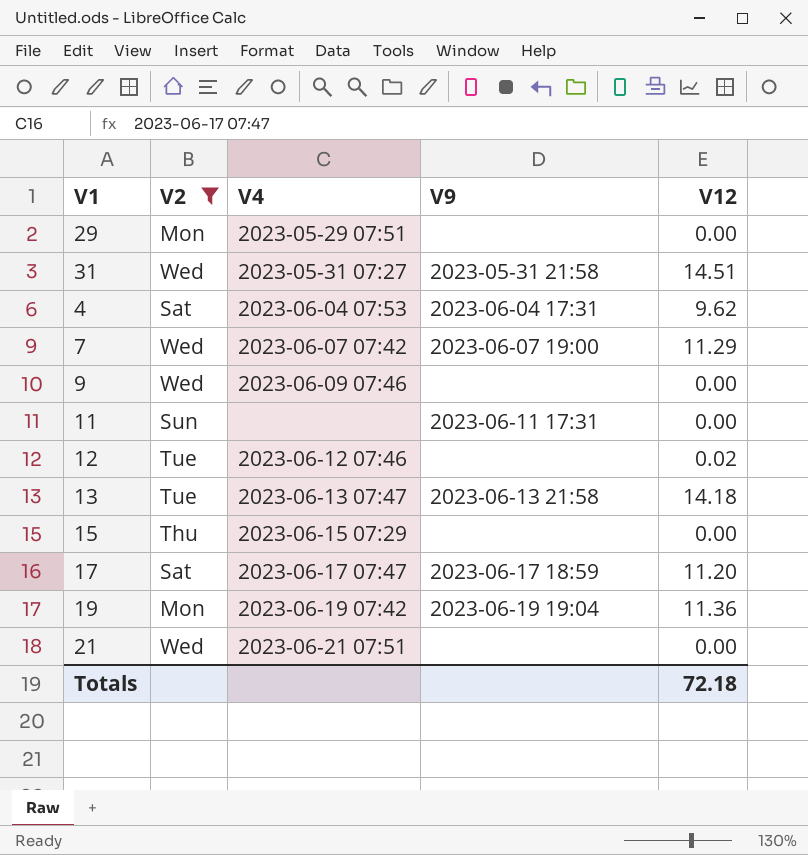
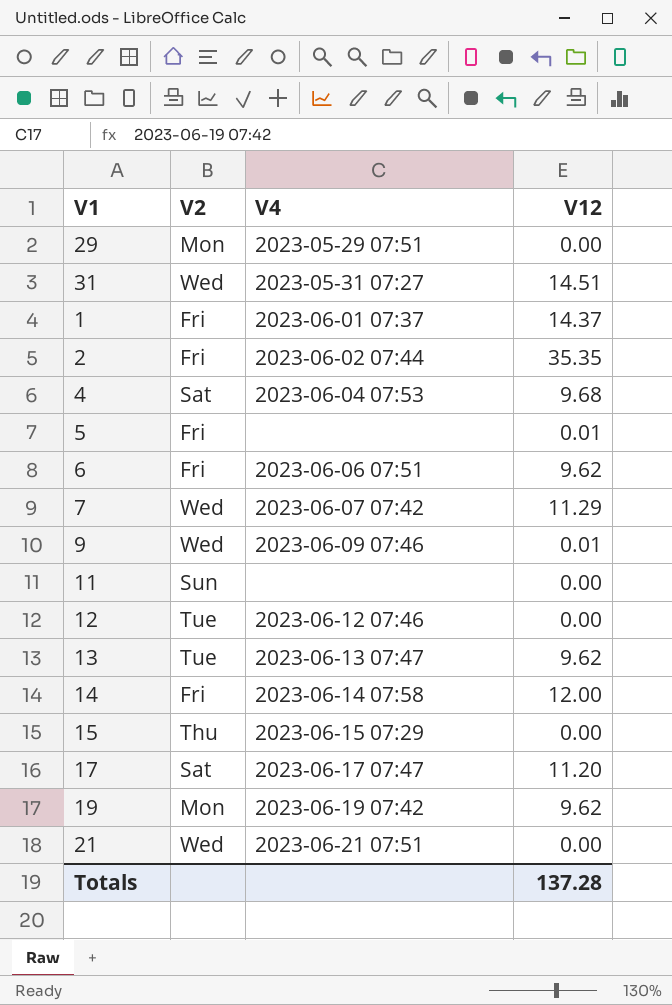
filter: V2 != Fri -> none
column V9 | position: 4 -> none
4 | V12: 9.62 -> 9.68
9 | V12: 0.00 -> 0.01
12 | V12: 0.02 -> 0.00
13 | V12: 14.18 -> 9.62
19 | V12: 11.36 -> 9.62
Totals | V12: 72.18 -> 137.28

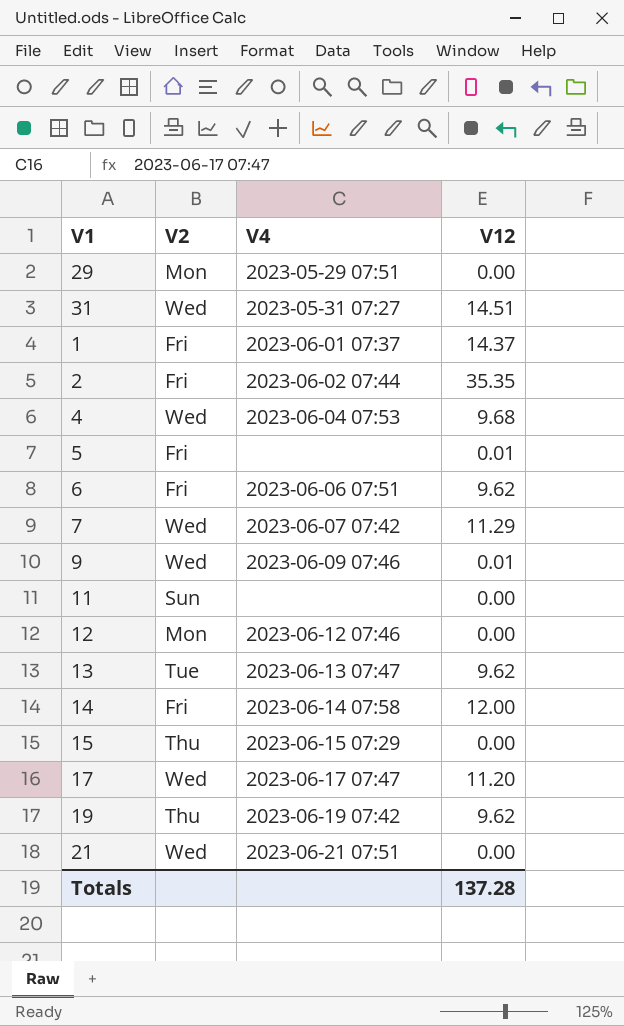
4 | V2: Sat -> Wed
12 | V2: Tue -> Mon
17 | V2: Sat -> Wed
19 | V2: Mon -> Thu

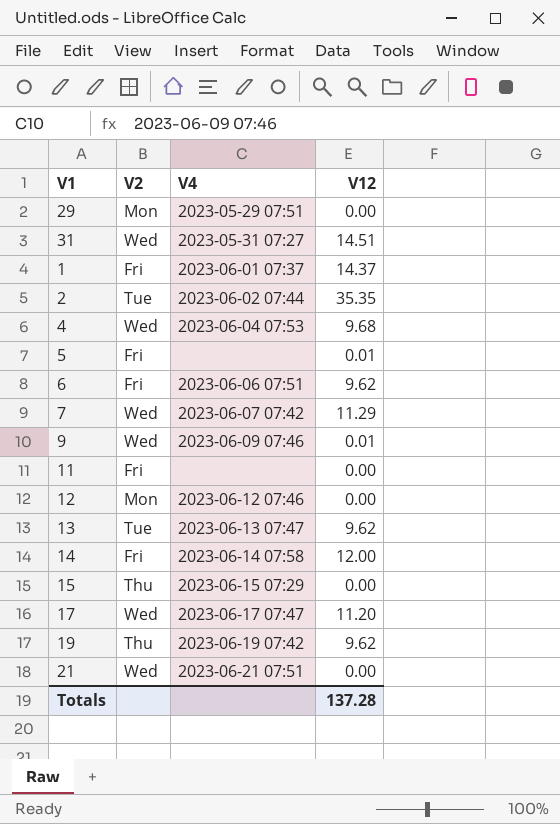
2 | V2: Fri -> Tue
11 | V2: Sun -> Fri

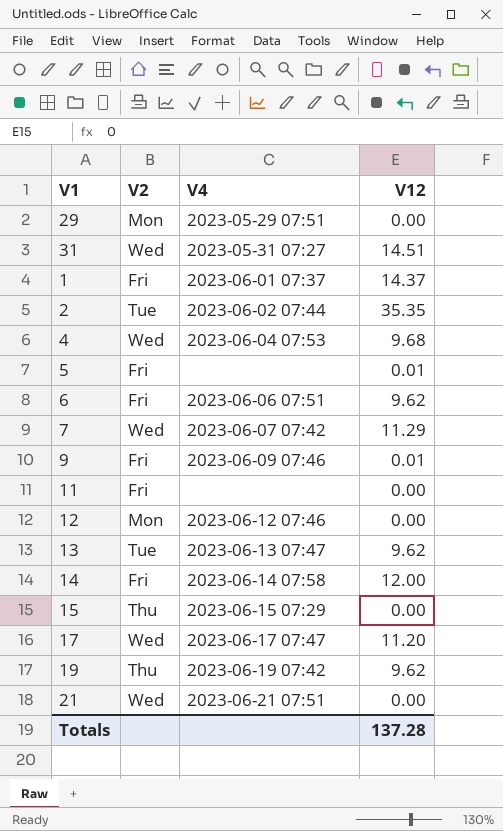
9 | V2: Wed -> Fri

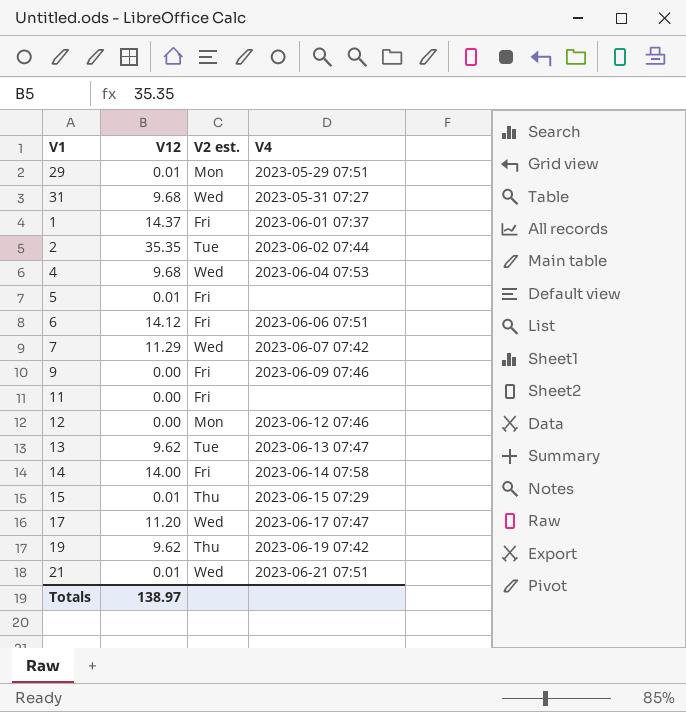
column V12 | position: 4 -> 2
column name: V2 -> V2 est.
29 | V12: 0.00 -> 0.01
31 | V12: 14.51 -> 9.68
6 | V12: 9.62 -> 14.12
9 | V12: 0.01 -> 0.00
14 | V12: 12.00 -> 14.00
15 | V12: 0.00 -> 0.01
21 | V12: 0.00 -> 0.01
Totals | V12: 137.28 -> 138.97

